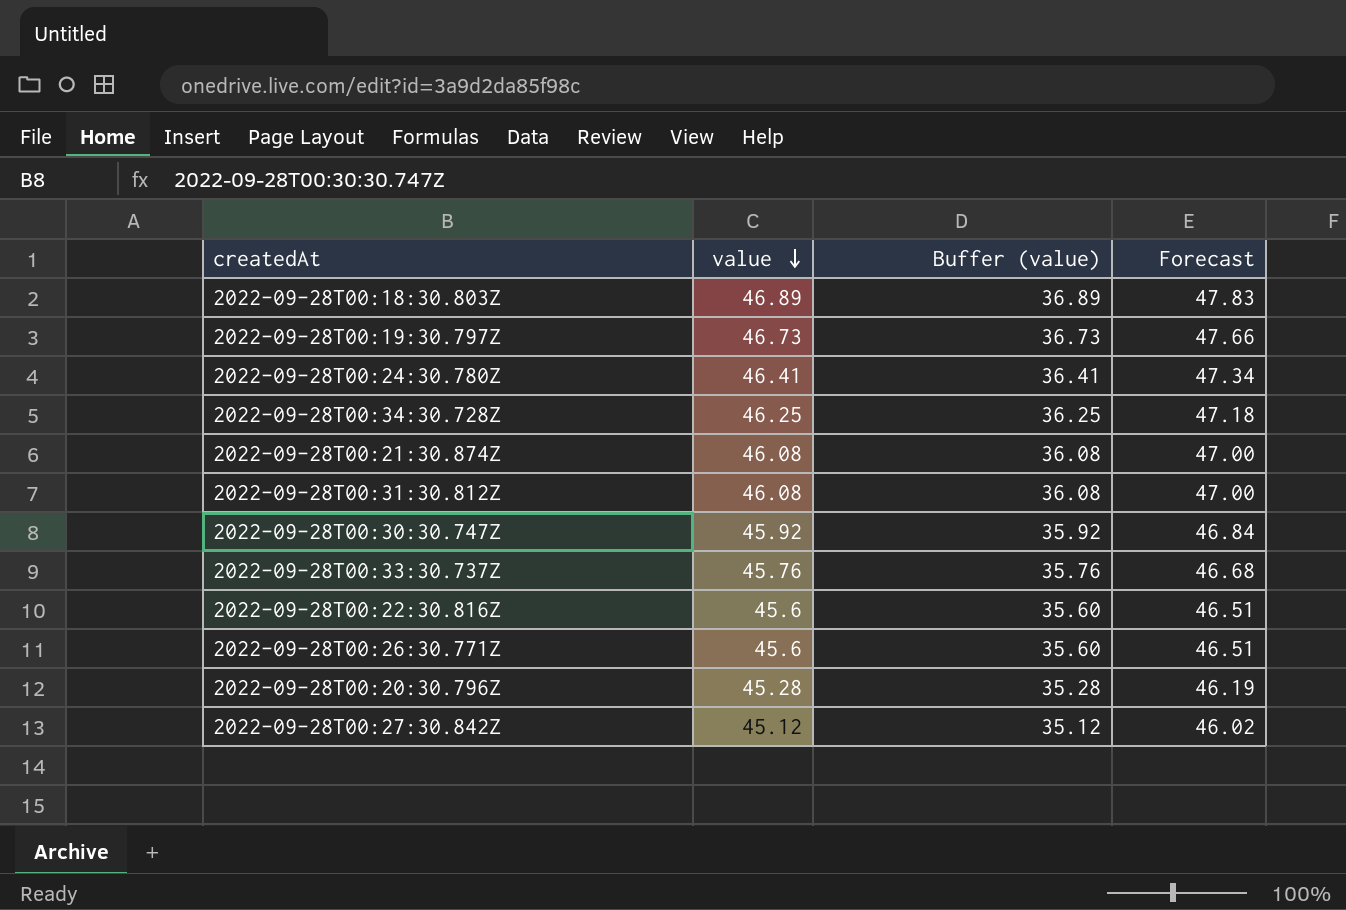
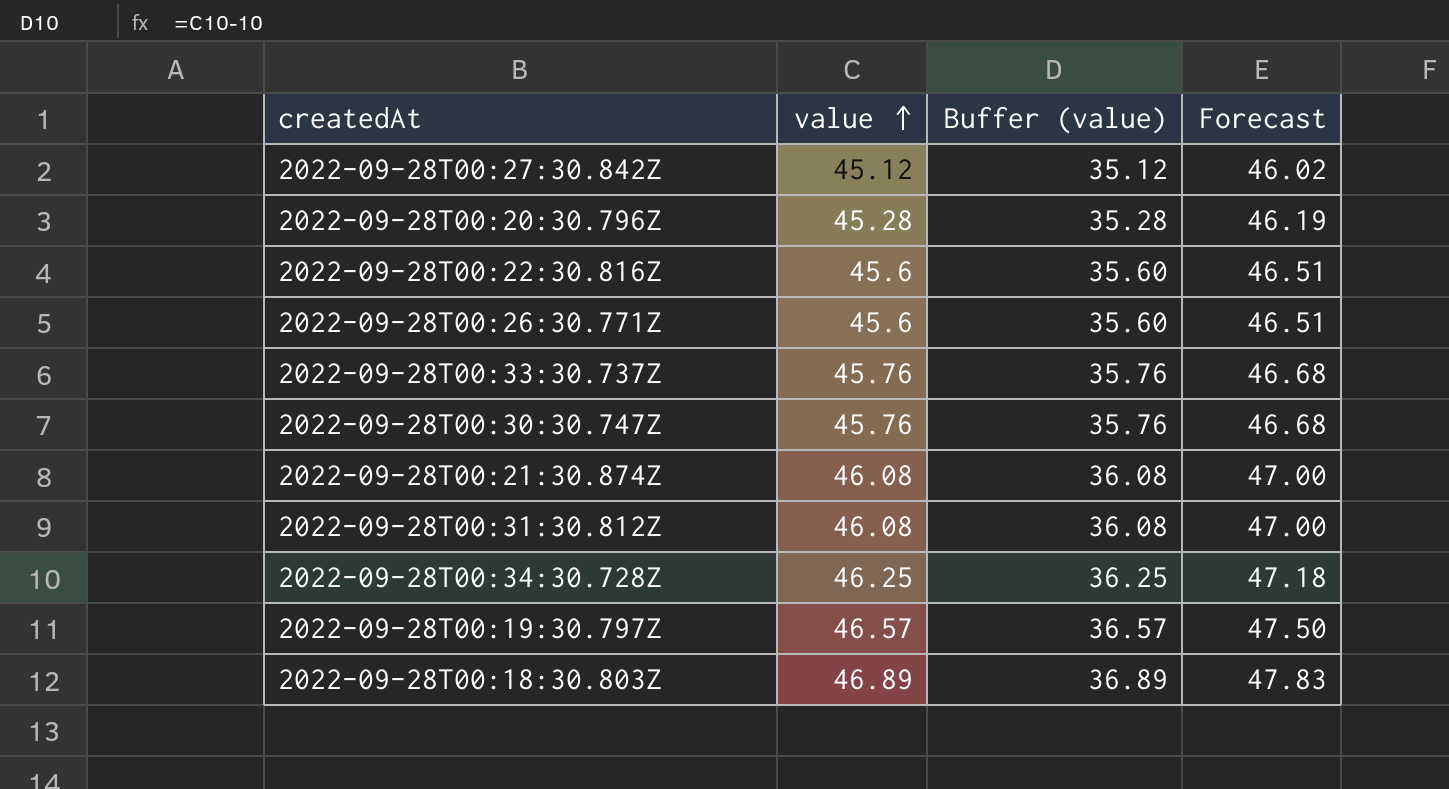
row order: value descending -> value ascending
row 2022-09-28T00:24:30.780Z: 46.41 | 36.41 | 47.34 -> none
2022-09-28T00:30:30.747Z | value: 45.92 -> 45.76
2022-09-28T00:30:30.747Z | Buffer (value): 35.92 -> 35.76
2022-09-28T00:30:30.747Z | Forecast: 46.84 -> 46.68
2022-09-28T00:19:30.797Z | value: 46.73 -> 46.57
2022-09-28T00:19:30.797Z | Buffer (value): 36.73 -> 36.57
2022-09-28T00:19:30.797Z | Forecast: 47.66 -> 47.50

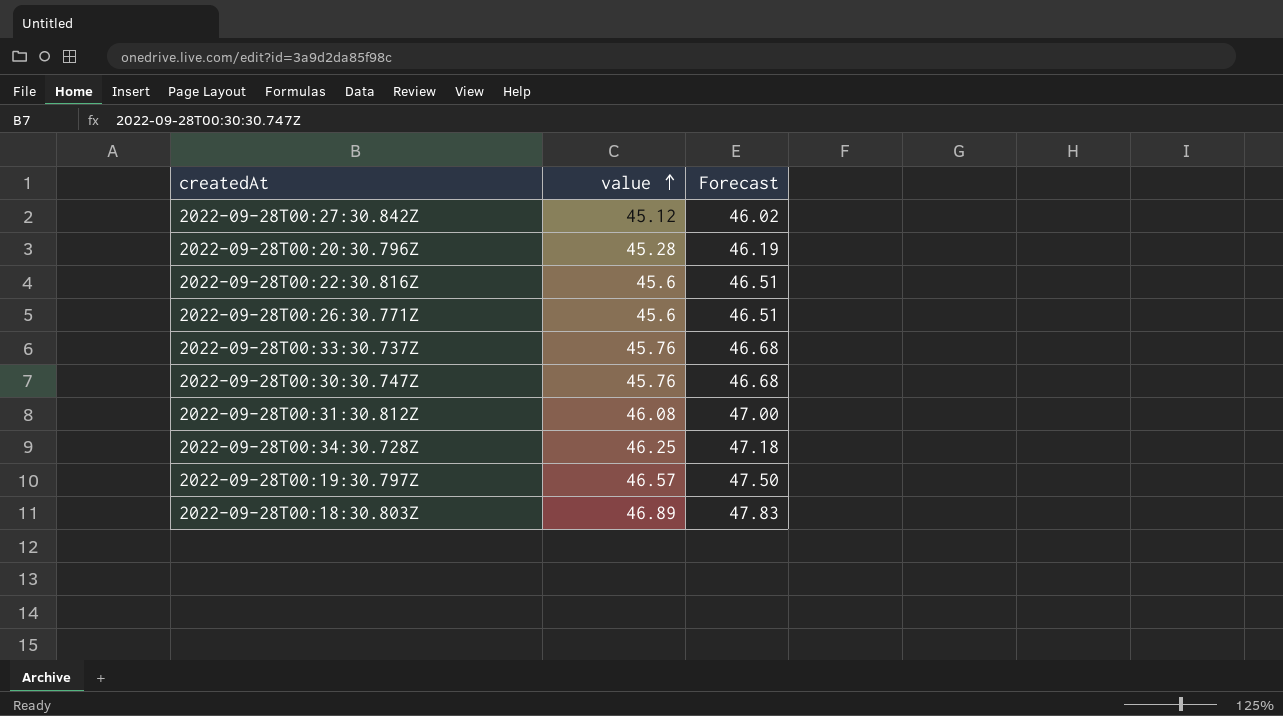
column Buffer (value) | formula: [value] - 10 -> none
row 2022-09-28T00:21:30.874Z: 46.08 | 36.08 | 47.00 -> none

